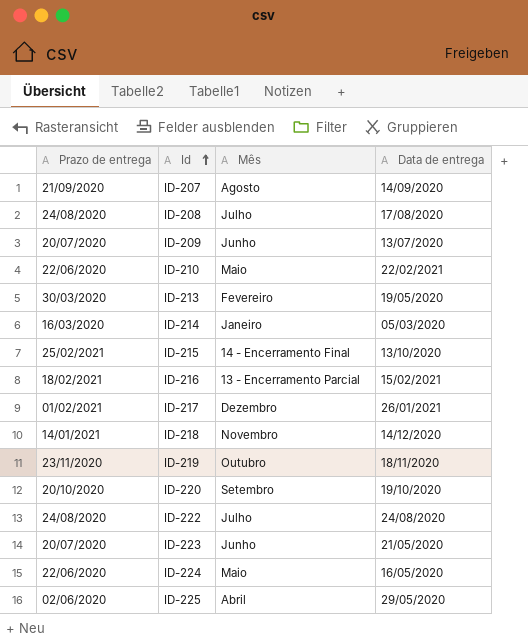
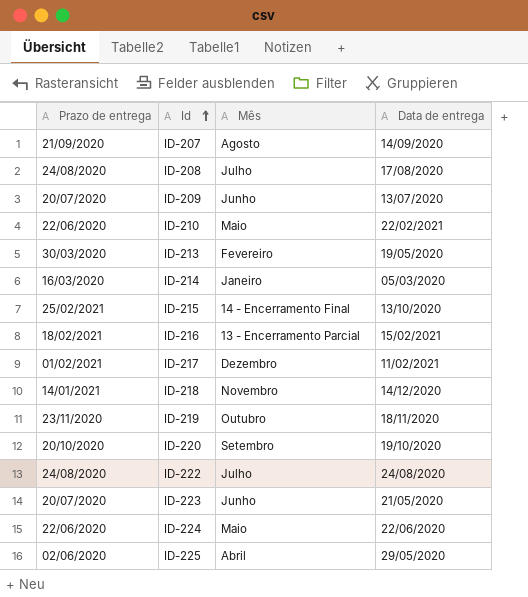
ID-217 | Data de entrega: 26/01/2021 -> 11/02/2021
ID-224 | Data de entrega: 16/05/2020 -> 22/06/2020

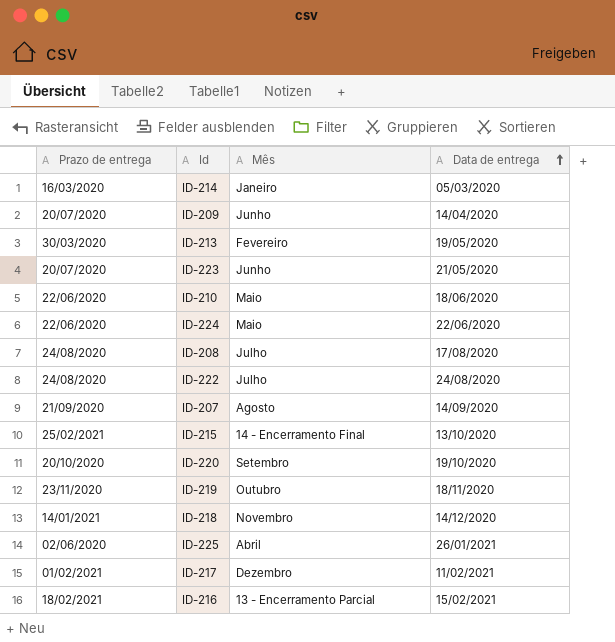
row order: Id ascending -> Data de entrega ascending
ID-209 | Data de entrega: 13/07/2020 -> 14/04/2020
ID-210 | Data de entrega: 22/02/2021 -> 18/06/2020
ID-225 | Data de entrega: 29/05/2020 -> 26/01/2021

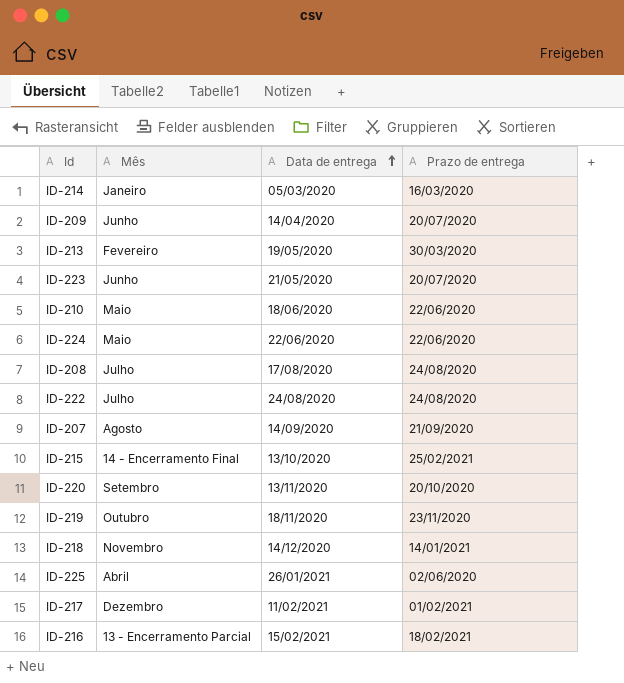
column Prazo de entrega | position: 1 -> 4
ID-220 | Data de entrega: 19/10/2020 -> 13/11/2020

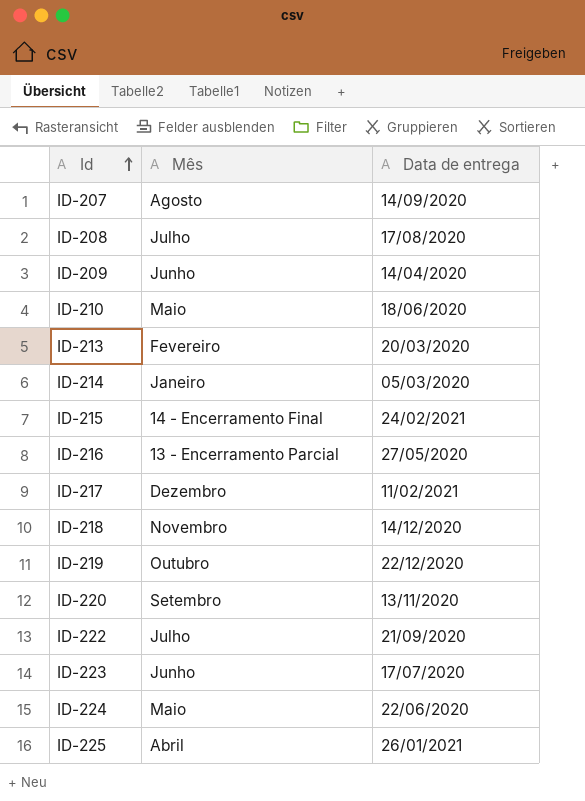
row order: Data de entrega ascending -> Id ascending
column Prazo de entrega | position: 4 -> none
ID-213 | Data de entrega: 19/05/2020 -> 20/03/2020
ID-215 | Data de entrega: 13/10/2020 -> 24/02/2021
ID-216 | Data de entrega: 15/02/2021 -> 27/05/2020
ID-219 | Data de entrega: 18/11/2020 -> 22/12/2020
ID-222 | Data de entrega: 24/08/2020 -> 21/09/2020
ID-223 | Data de entrega: 21/05/2020 -> 17/07/2020

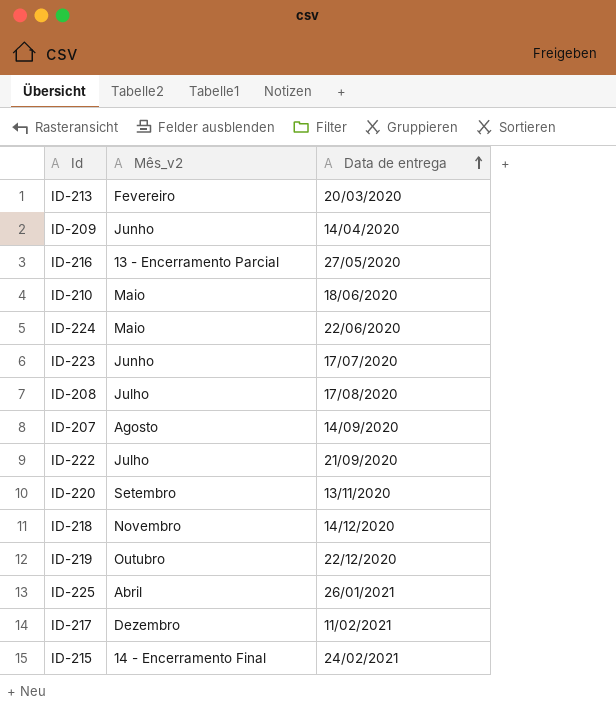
row order: Id ascending -> Data de entrega ascending
column name: Mês -> Mês_v2
row ID-214: Janeiro | 05/03/2020 -> none

